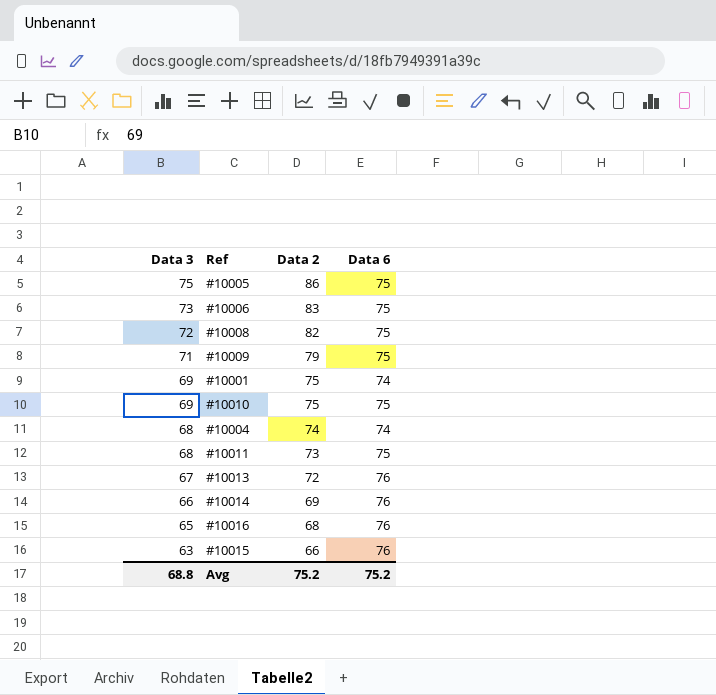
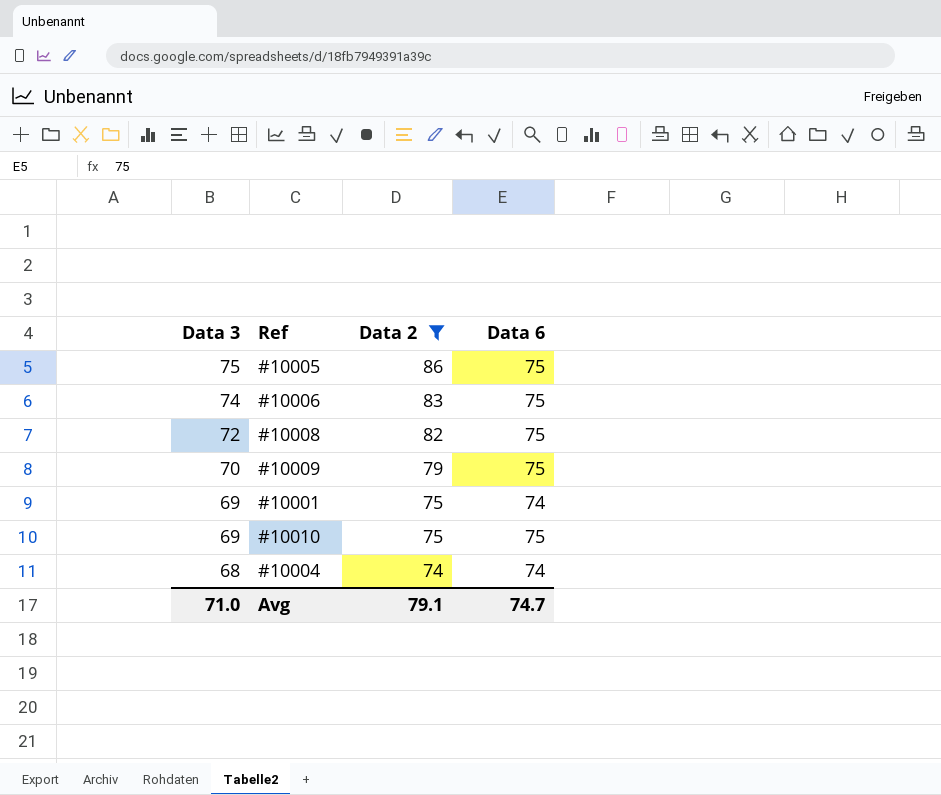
filter: none -> Data 2 >= 74
#10006 | Data 3: 73 -> 74
#10009 | Data 3: 71 -> 70
Avg | Data 3: 68.8 -> 71.0
Avg | Data 2: 75.2 -> 79.1
Avg | Data 6: 75.2 -> 74.7

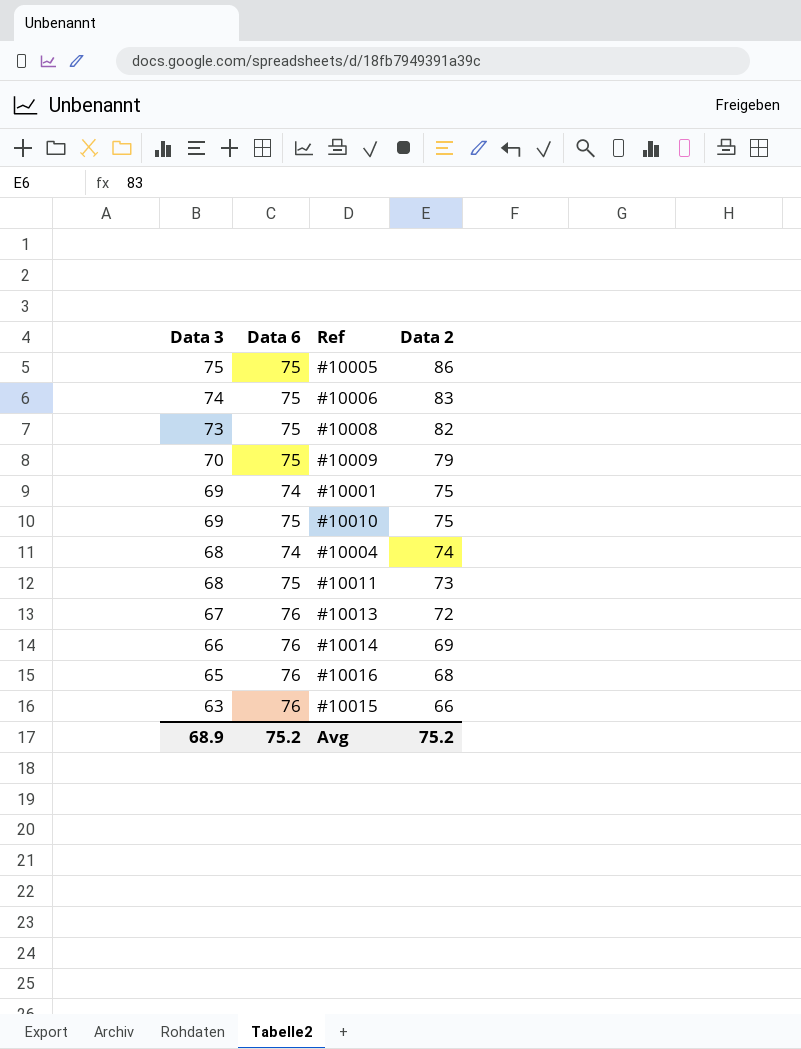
filter: Data 2 >= 74 -> none
column Data 6 | position: 4 -> 2
#10008 | Data 3: 72 -> 73
Avg | Data 3: 71.0 -> 68.9
Avg | Data 6: 74.7 -> 75.2
Avg | Data 2: 79.1 -> 75.2

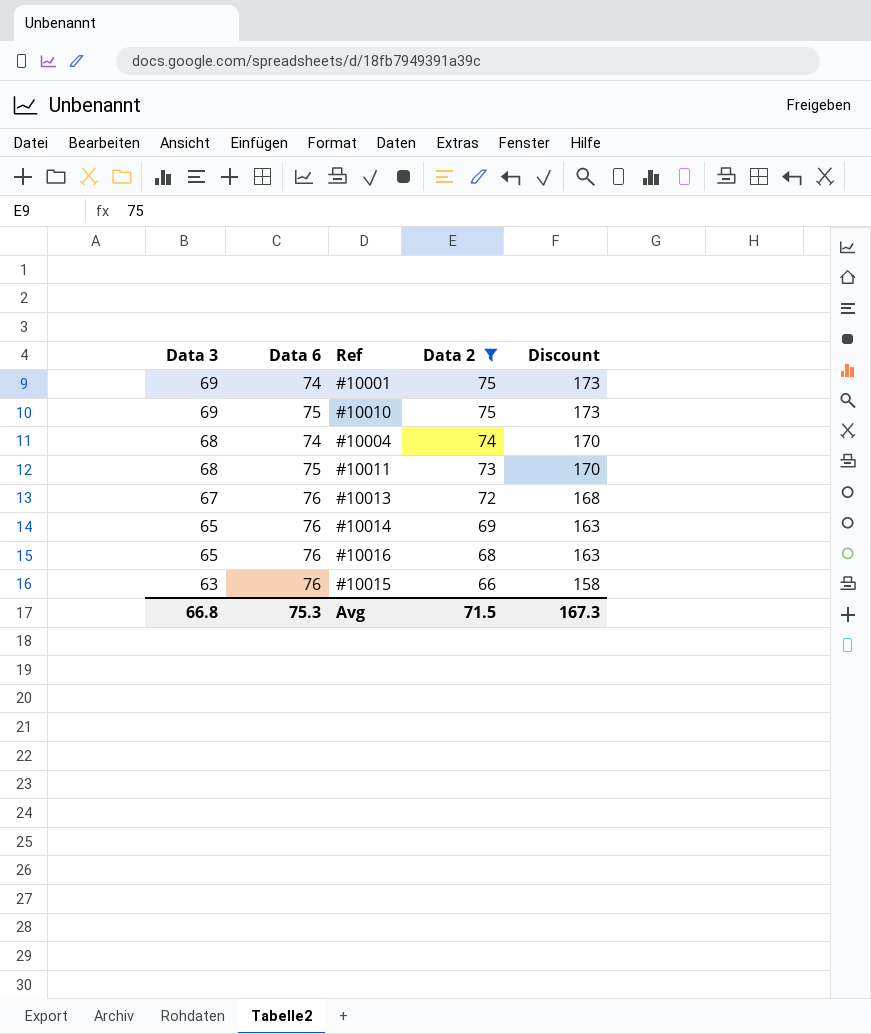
filter: none -> Data 2 <= 75
column Discount | formula: none -> [Data 3] * 2.5
#10014 | Data 3: 66 -> 65
Avg | Data 3: 68.9 -> 66.8
Avg | Data 6: 75.2 -> 75.3
Avg | Data 2: 75.2 -> 71.5

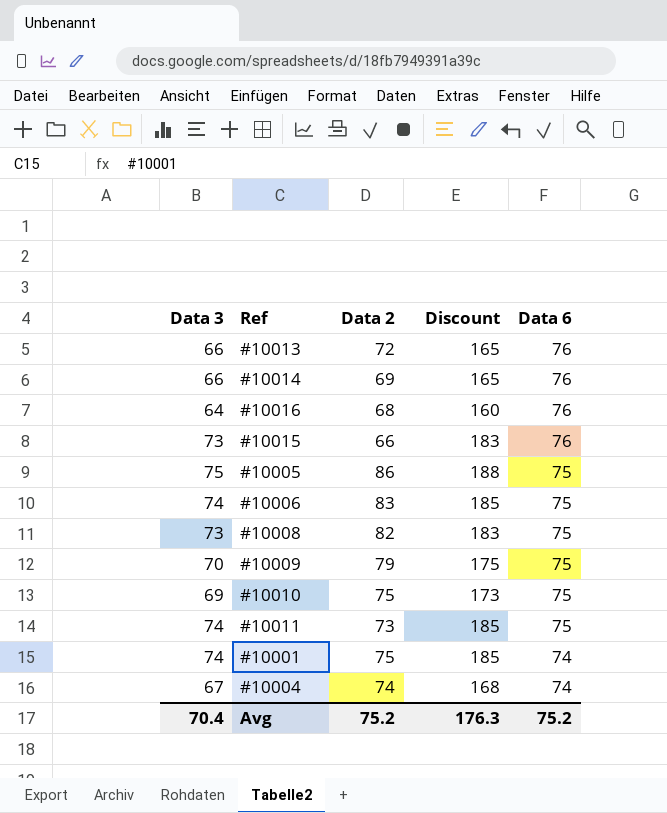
filter: Data 2 <= 75 -> none
row order: Data 3 descending -> Data 6 descending
column Data 6 | position: 2 -> 5
#10013 | Data 3: 67 -> 66
#10013 | Discount: 168 -> 165
#10014 | Data 3: 65 -> 66
#10014 | Discount: 163 -> 165
#10016 | Data 3: 65 -> 64
#10016 | Discount: 163 -> 160
#10015 | Data 3: 63 -> 73
#10015 | Discount: 158 -> 183
#10011 | Data 3: 68 -> 74
#10011 | Discount: 170 -> 185
#10001 | Data 3: 69 -> 74
#10001 | Discount: 173 -> 185
#10004 | Data 3: 68 -> 67
#10004 | Discount: 170 -> 168
Avg | Data 3: 66.8 -> 70.4
Avg | Data 2: 71.5 -> 75.2
Avg | Discount: 167.3 -> 176.3
Avg | Data 6: 75.3 -> 75.2

